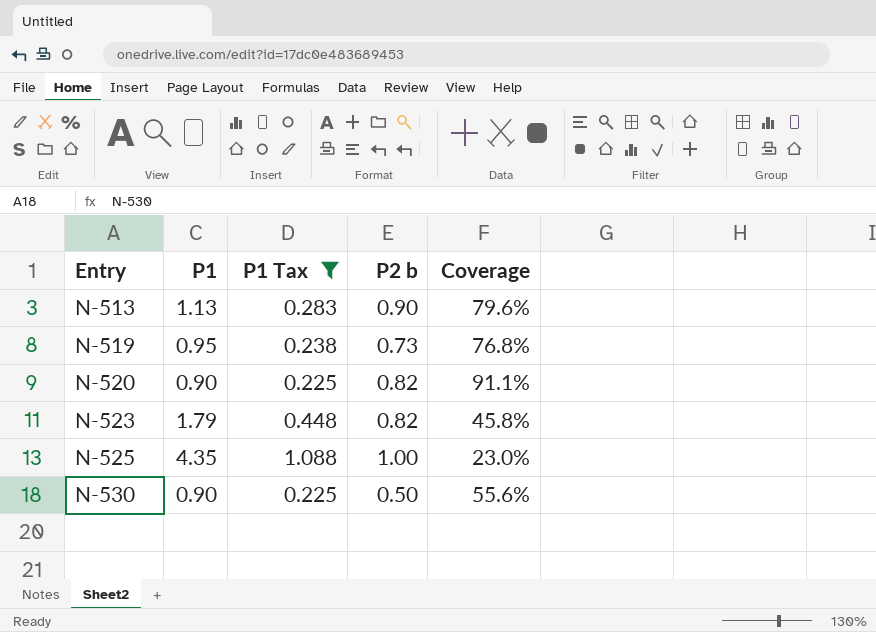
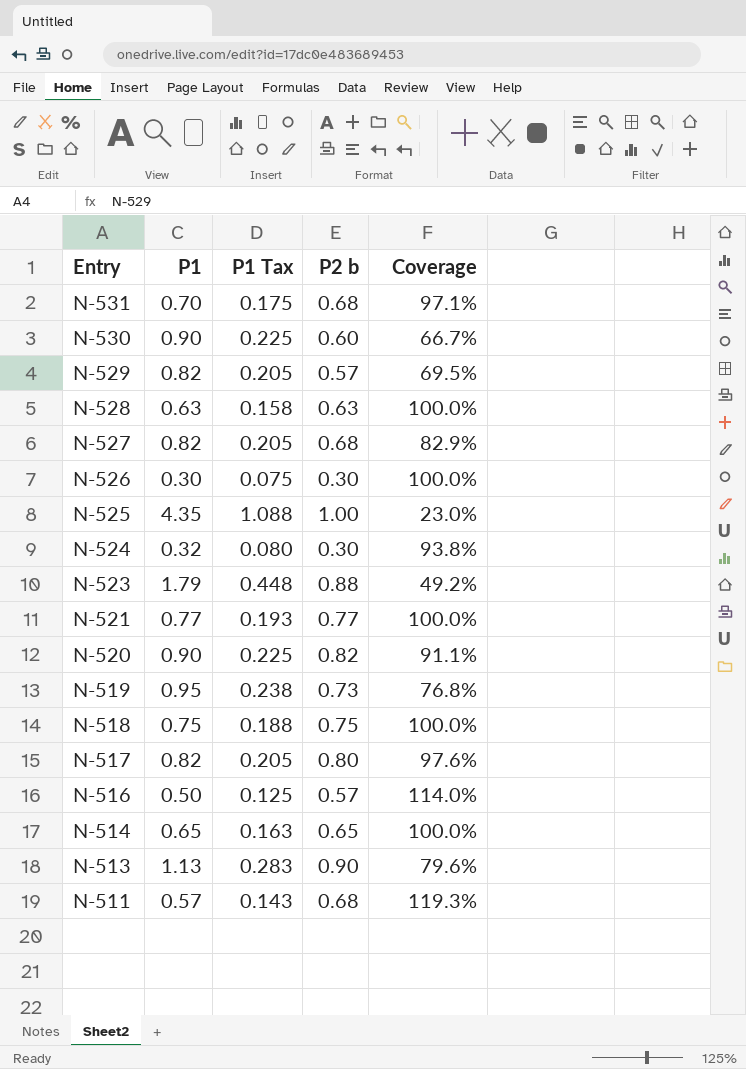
filter: P1 Tax >= 0.225 -> none
row order: Entry ascending -> Entry descending
N-530 | P2 b: 0.50 -> 0.60
N-530 | Coverage: 55.6% -> 66.7%
N-523 | P2 b: 0.82 -> 0.88
N-523 | Coverage: 45.8% -> 49.2%

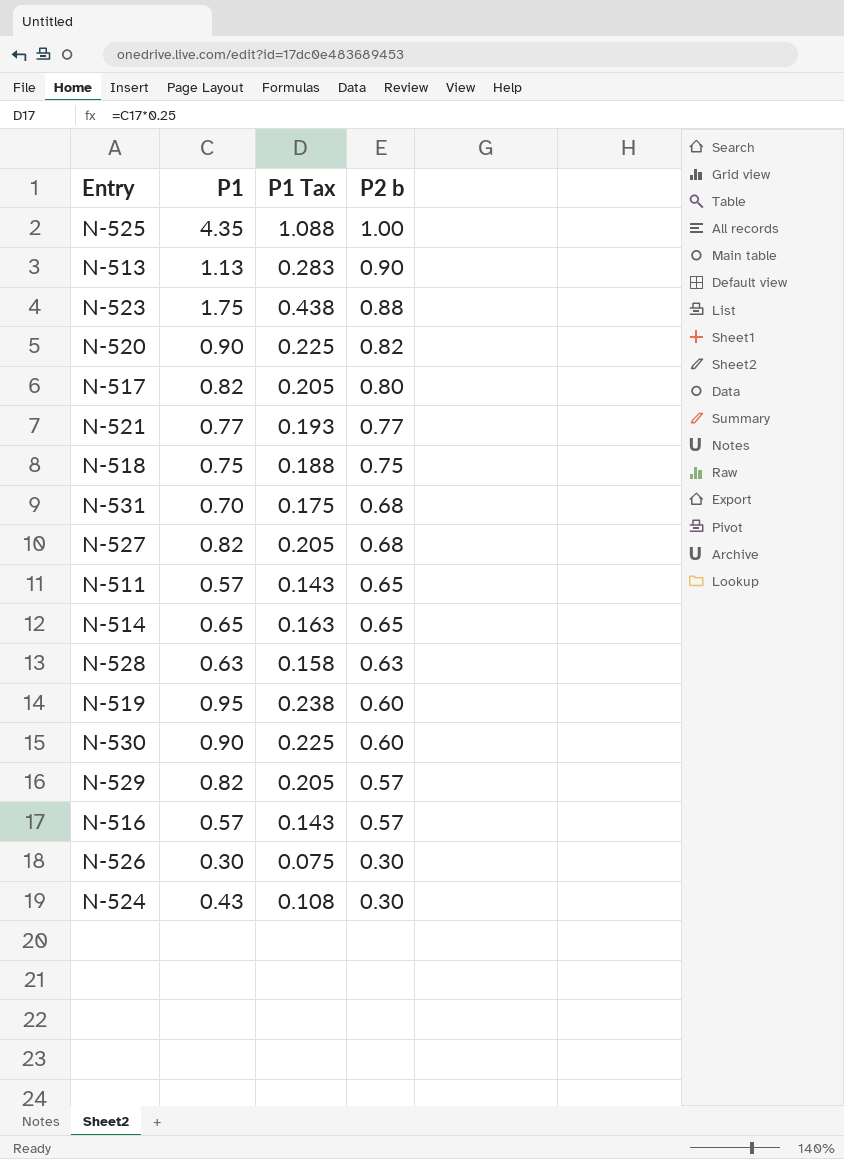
row order: Entry descending -> P2 b descending
column Coverage | formula: [P2 b] / [P1] -> none
N-523 | P1: 1.79 -> 1.75
N-523 | P1 Tax: 0.448 -> 0.438
N-511 | P2 b: 0.68 -> 0.65
N-519 | P2 b: 0.73 -> 0.60
N-516 | P1: 0.50 -> 0.57
N-516 | P1 Tax: 0.125 -> 0.143
N-524 | P1: 0.32 -> 0.43
N-524 | P1 Tax: 0.080 -> 0.108

